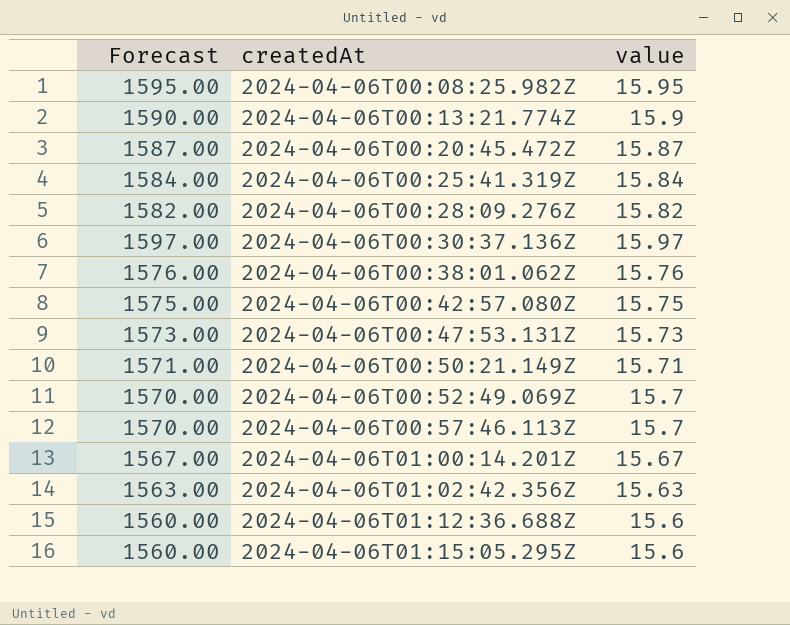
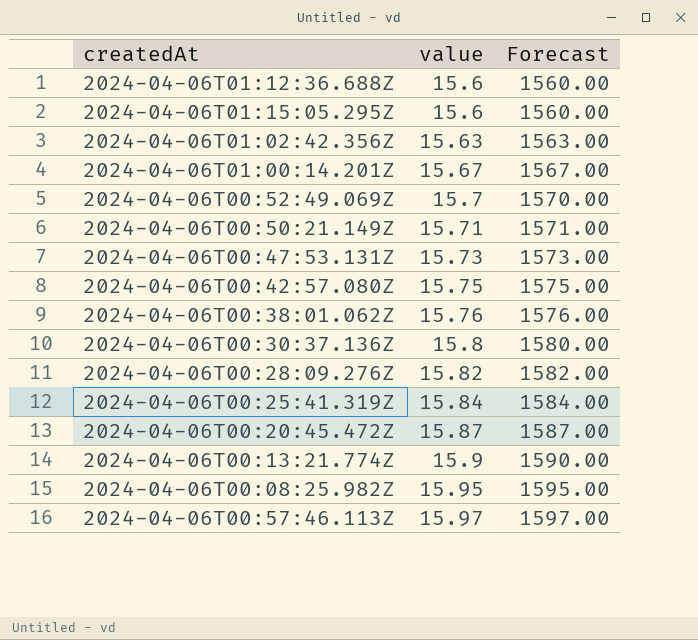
row order: createdAt ascending -> value ascending
column Forecast | position: 1 -> 3
2024-04-06T00:30:37.136Z | value: 15.97 -> 15.8
2024-04-06T00:30:37.136Z | Forecast: 1597.00 -> 1580.00
2024-04-06T00:57:46.113Z | value: 15.7 -> 15.97
2024-04-06T00:57:46.113Z | Forecast: 1570.00 -> 1597.00

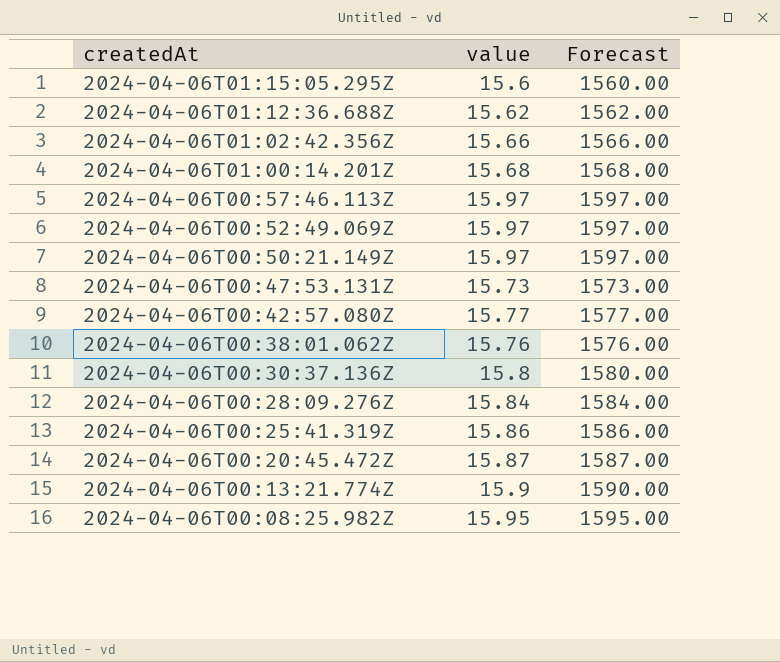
row order: value ascending -> createdAt descending
2024-04-06T01:12:36.688Z | value: 15.6 -> 15.62
2024-04-06T01:12:36.688Z | Forecast: 1560.00 -> 1562.00
2024-04-06T01:02:42.356Z | value: 15.63 -> 15.66
2024-04-06T01:02:42.356Z | Forecast: 1563.00 -> 1566.00
2024-04-06T01:00:14.201Z | value: 15.67 -> 15.68
2024-04-06T01:00:14.201Z | Forecast: 1567.00 -> 1568.00
2024-04-06T00:52:49.069Z | value: 15.7 -> 15.97
2024-04-06T00:52:49.069Z | Forecast: 1570.00 -> 1597.00
2024-04-06T00:50:21.149Z | value: 15.71 -> 15.97
2024-04-06T00:50:21.149Z | Forecast: 1571.00 -> 1597.00
2024-04-06T00:42:57.080Z | value: 15.75 -> 15.77
2024-04-06T00:42:57.080Z | Forecast: 1575.00 -> 1577.00
2024-04-06T00:28:09.276Z | value: 15.82 -> 15.84
2024-04-06T00:28:09.276Z | Forecast: 1582.00 -> 1584.00
2024-04-06T00:25:41.319Z | value: 15.84 -> 15.86
2024-04-06T00:25:41.319Z | Forecast: 1584.00 -> 1586.00

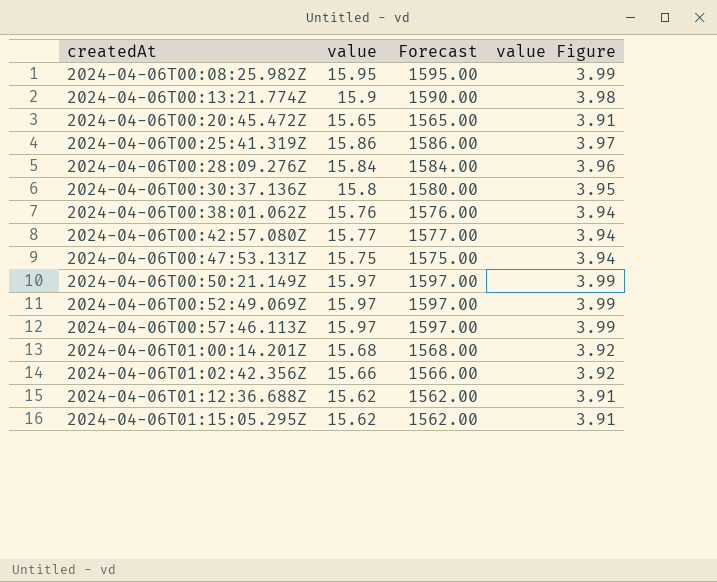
row order: createdAt descending -> createdAt ascending
column value Figure | formula: none -> [value] * 0.25
2024-04-06T00:20:45.472Z | value: 15.87 -> 15.65
2024-04-06T00:20:45.472Z | Forecast: 1587.00 -> 1565.00
2024-04-06T00:47:53.131Z | value: 15.73 -> 15.75
2024-04-06T00:47:53.131Z | Forecast: 1573.00 -> 1575.00
2024-04-06T01:15:05.295Z | value: 15.6 -> 15.62
2024-04-06T01:15:05.295Z | Forecast: 1560.00 -> 1562.00

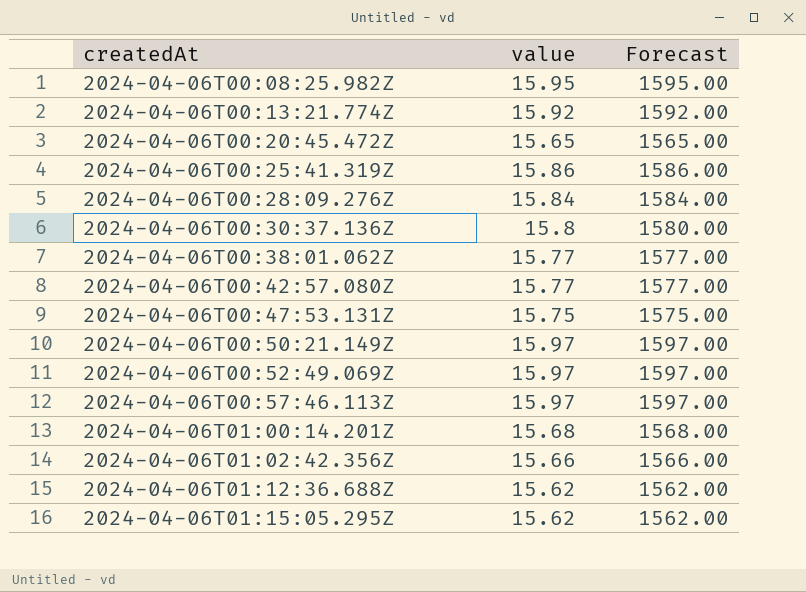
column value Figure | formula: [value] * 0.25 -> none
2024-04-06T00:13:21.774Z | value: 15.9 -> 15.92
2024-04-06T00:13:21.774Z | Forecast: 1590.00 -> 1592.00
2024-04-06T00:38:01.062Z | value: 15.76 -> 15.77
2024-04-06T00:38:01.062Z | Forecast: 1576.00 -> 1577.00

